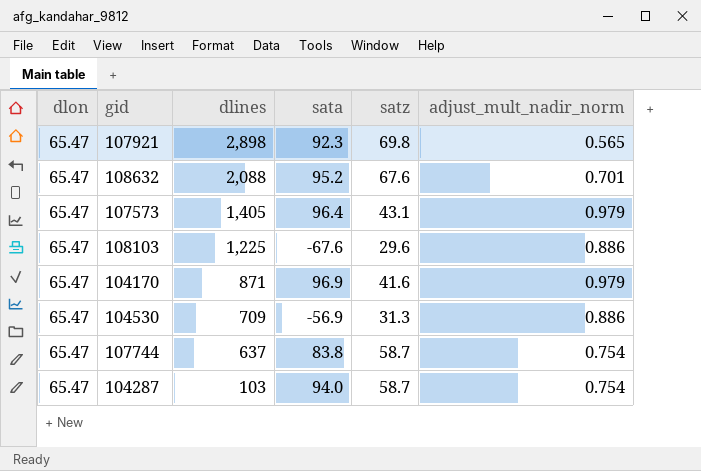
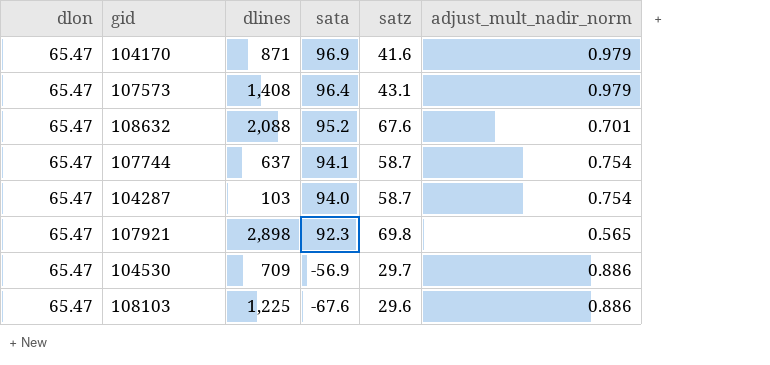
row order: dlines descending -> sata descending
107573 | dlines: 1,405 -> 1,408
107744 | sata: 83.8 -> 94.1
104530 | satz: 31.3 -> 29.7

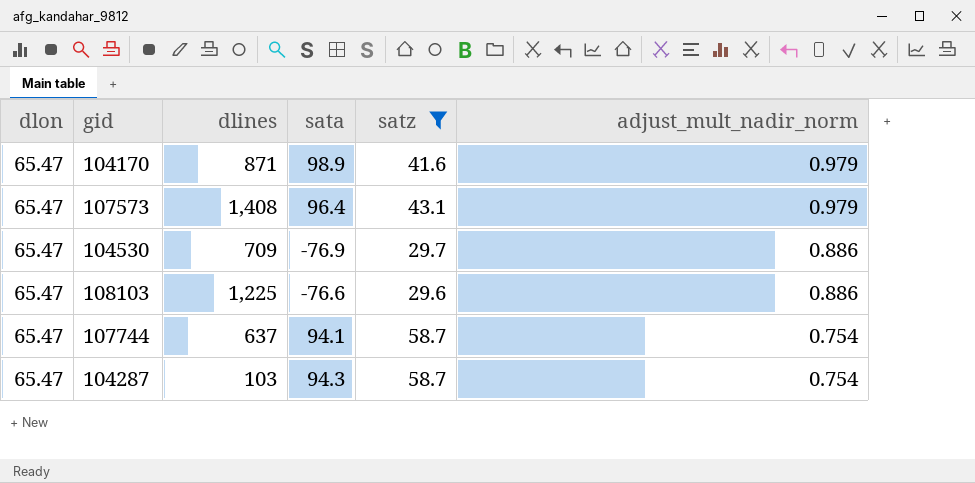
filter: none -> satz <= 58.7
row order: sata descending -> adjust_mult_nadir_norm descending
104170 | sata: 96.9 -> 98.9
104530 | sata: -56.9 -> -76.9
108103 | sata: -67.6 -> -76.6
104287 | sata: 94.0 -> 94.3

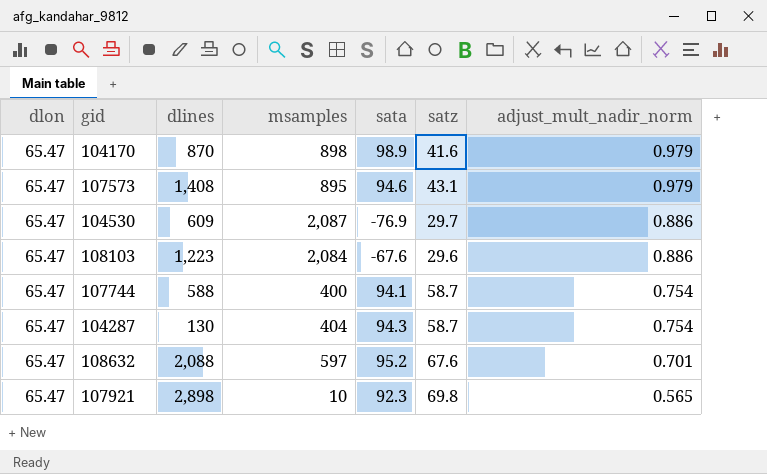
filter: satz <= 58.7 -> none
column msamples | position: none -> 4
104170 | dlines: 871 -> 870
107573 | sata: 96.4 -> 94.6
104530 | dlines: 709 -> 609
108103 | dlines: 1,225 -> 1,223
108103 | sata: -76.6 -> -67.6
107744 | dlines: 637 -> 588
104287 | dlines: 103 -> 130

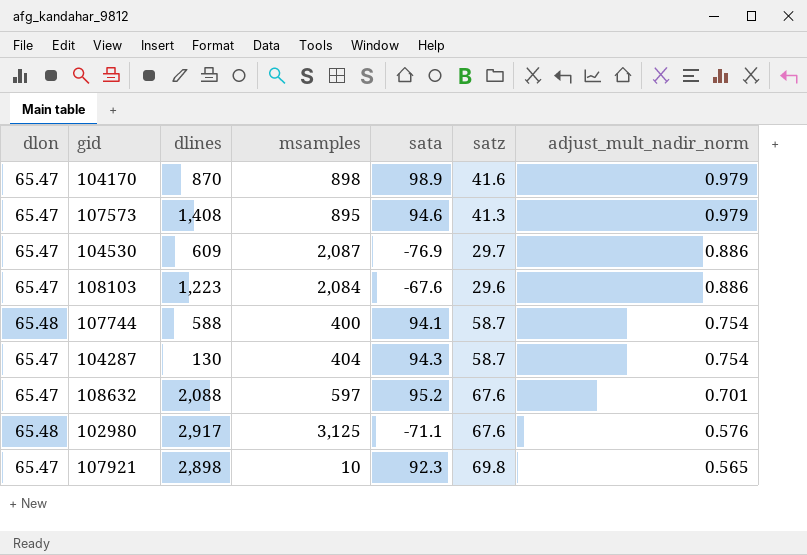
107573 | satz: 43.1 -> 41.3
107744 | dlon: 65.47 -> 65.48
row 102980: none -> 65.48 | 2,917 | 3,125 | -71.1 | 67.6 | 0.576

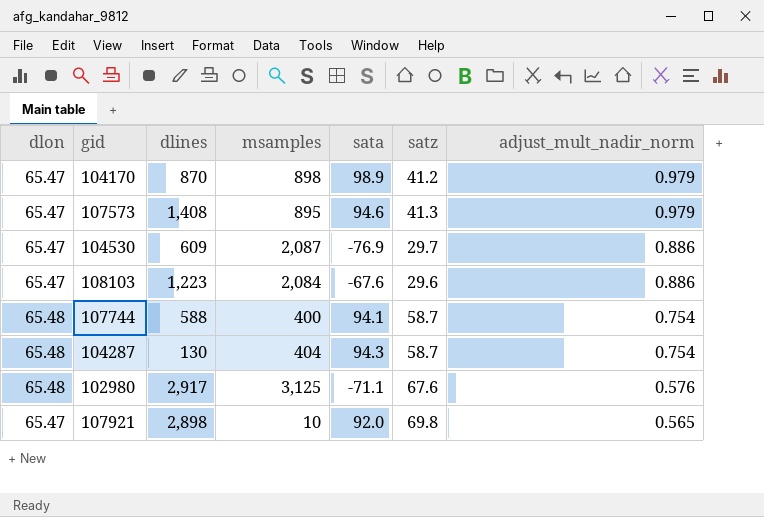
row 108632: 65.47 | 2,088 | 597 | 95.2 | 67.6 | 0.701 -> none
104170 | satz: 41.6 -> 41.2
104287 | dlon: 65.47 -> 65.48
107921 | sata: 92.3 -> 92.0

